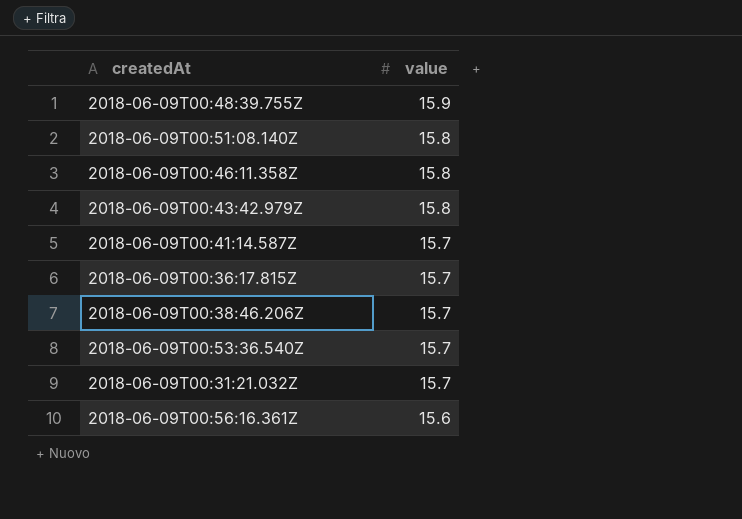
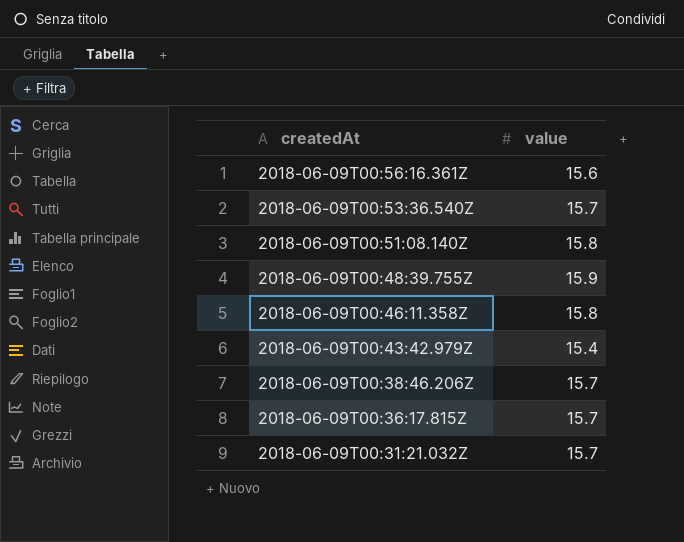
row order: value descending -> createdAt descending
row 2018-06-09T00:41:14.587Z: 15.7 -> none
2018-06-09T00:43:42.979Z | value: 15.8 -> 15.4

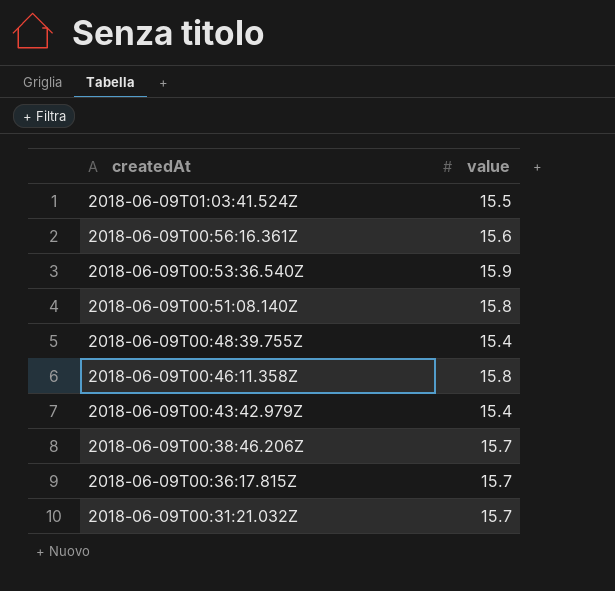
row 2018-06-09T01:03:41.524Z: none -> 15.5
2018-06-09T00:53:36.540Z | value: 15.7 -> 15.9
2018-06-09T00:48:39.755Z | value: 15.9 -> 15.4

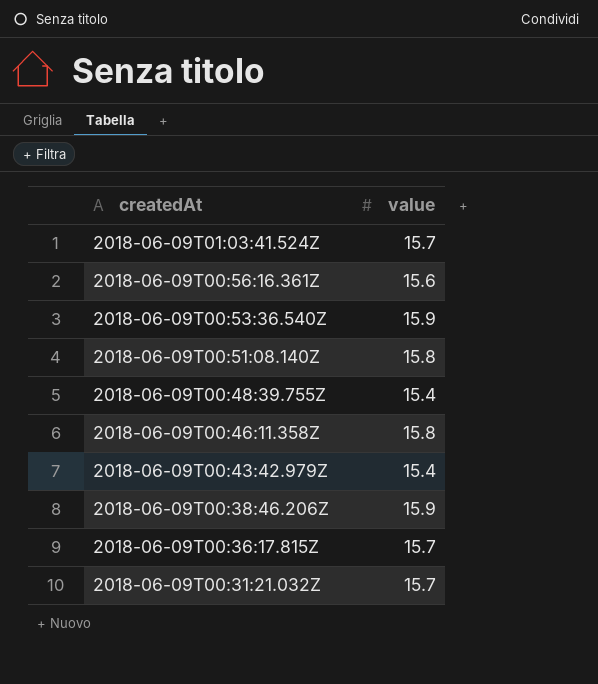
2018-06-09T01:03:41.524Z | value: 15.5 -> 15.7
2018-06-09T00:38:46.206Z | value: 15.7 -> 15.9

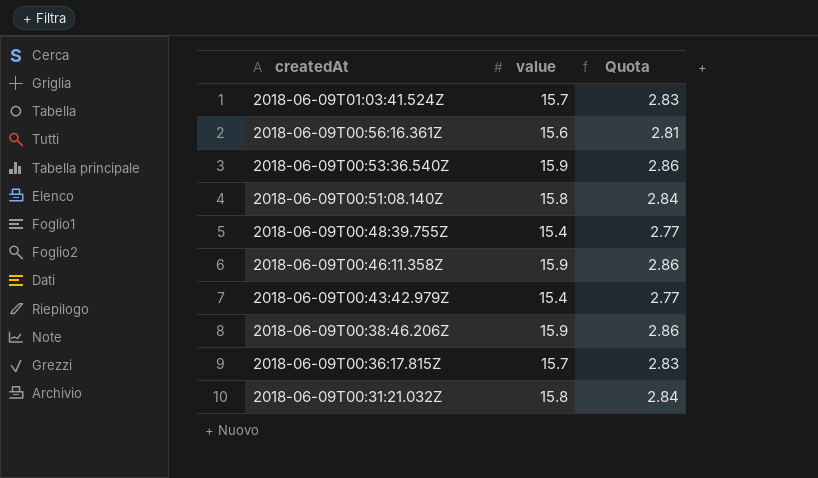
column Quota | formula: none -> [value] * 0.18
2018-06-09T00:46:11.358Z | value: 15.8 -> 15.9
2018-06-09T00:31:21.032Z | value: 15.7 -> 15.8

